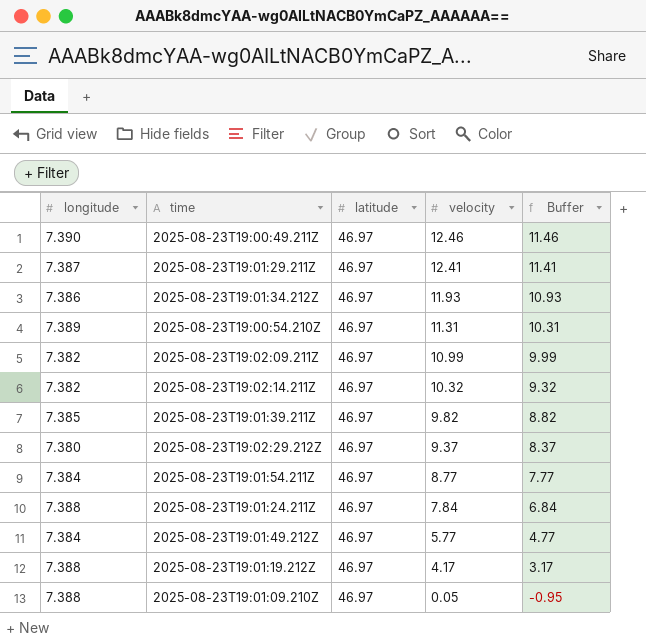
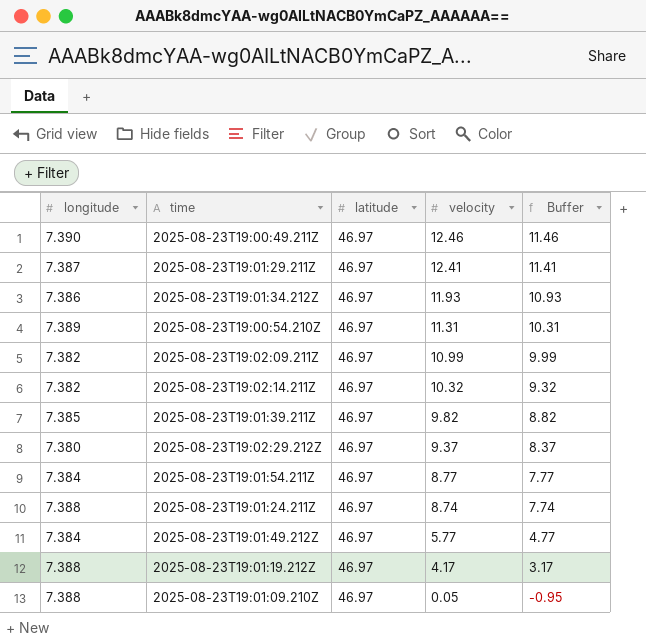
2025-08-23T19:01:24.211Z | velocity: 7.84 -> 8.74
2025-08-23T19:01:24.211Z | Buffer: 6.84 -> 7.74

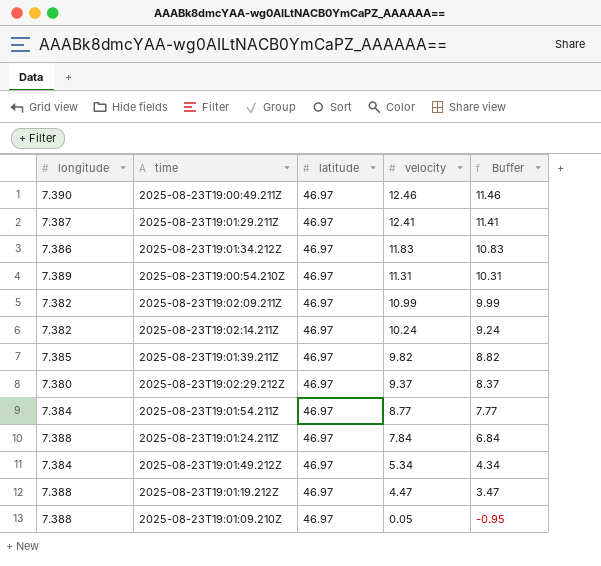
2025-08-23T19:01:34.212Z | velocity: 11.93 -> 11.83
2025-08-23T19:01:34.212Z | Buffer: 10.93 -> 10.83
2025-08-23T19:02:14.211Z | velocity: 10.32 -> 10.24
2025-08-23T19:02:14.211Z | Buffer: 9.32 -> 9.24
2025-08-23T19:01:24.211Z | velocity: 8.74 -> 7.84
2025-08-23T19:01:24.211Z | Buffer: 7.74 -> 6.84
2025-08-23T19:01:49.212Z | velocity: 5.77 -> 5.34
2025-08-23T19:01:49.212Z | Buffer: 4.77 -> 4.34
2025-08-23T19:01:19.212Z | velocity: 4.17 -> 4.47
2025-08-23T19:01:19.212Z | Buffer: 3.17 -> 3.47

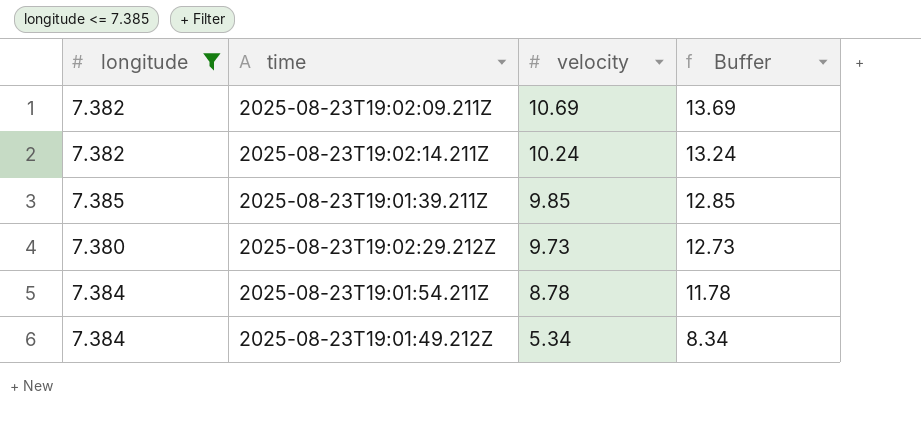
filter: none -> longitude <= 7.385
column latitude | position: 3 -> none
column Buffer | formula: [velocity] - 1 -> [velocity] + 3
2025-08-23T19:02:09.211Z | velocity: 10.99 -> 10.69
2025-08-23T19:01:39.211Z | velocity: 9.82 -> 9.85
2025-08-23T19:02:29.212Z | velocity: 9.37 -> 9.73
2025-08-23T19:01:54.211Z | velocity: 8.77 -> 8.78

